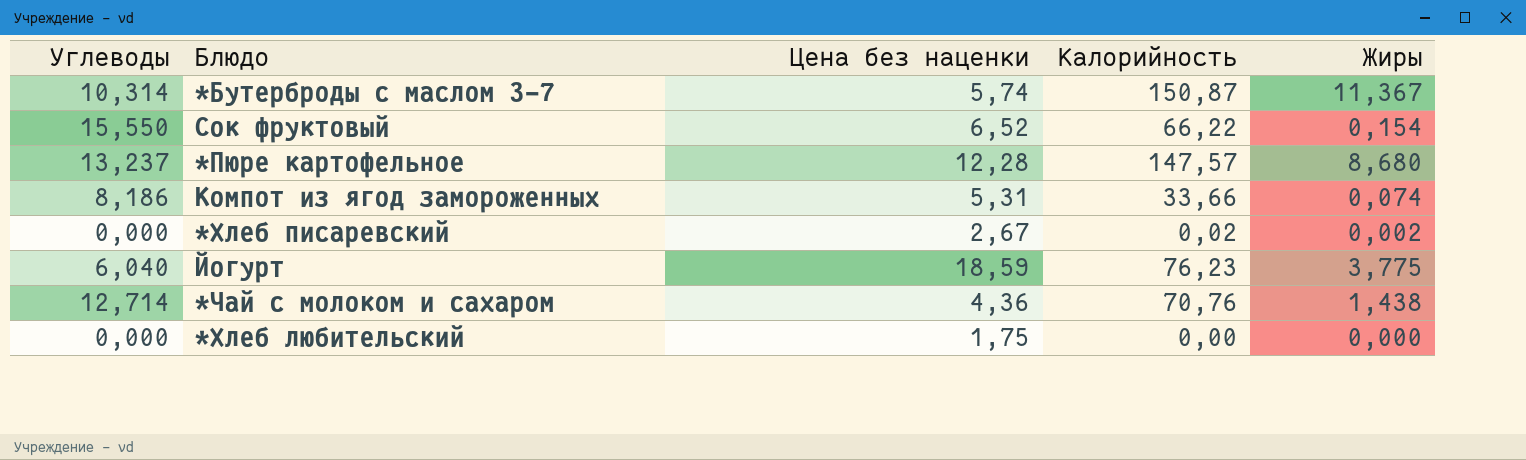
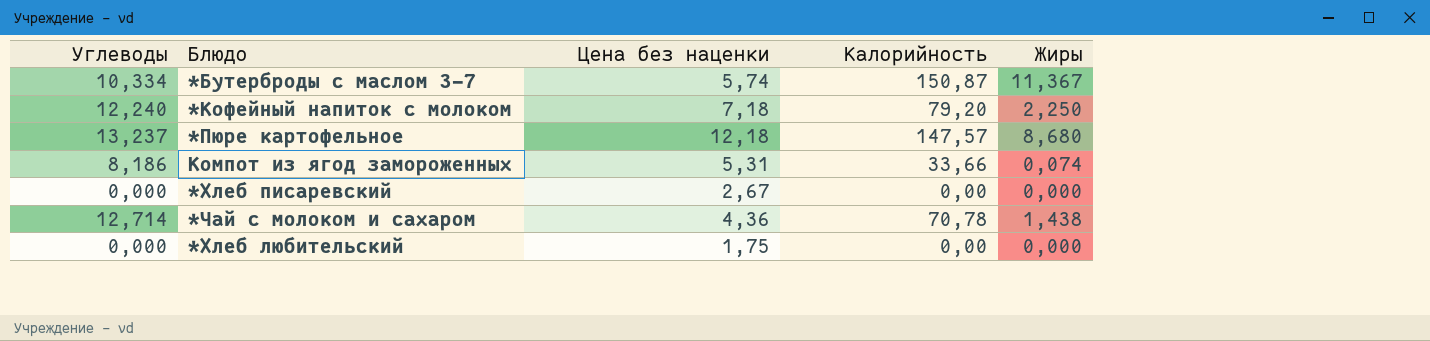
row Сок фруктовый: 15,550 | 6,52 | 66,22 | 0,154 -> none
row Йогурт: 6,040 | 18,59 | 76,23 | 3,775 -> none
*Бутерброды с маслом 3-7 | Углеводы: 10,314 -> 10,334
row *Кофейный напиток с молоком: none -> 12,240 | 7,18 | 79,20 | 2,250
*Пюре картофельное | Цена без наценки: 12,28 -> 12,18
*Хлеб писаревский | Калорийность: 0,02 -> 0,00
*Хлеб писаревский | Жиры: 0,002 -> 0,000
*Чай с молоком и сахаром | Калорийность: 70,76 -> 70,78

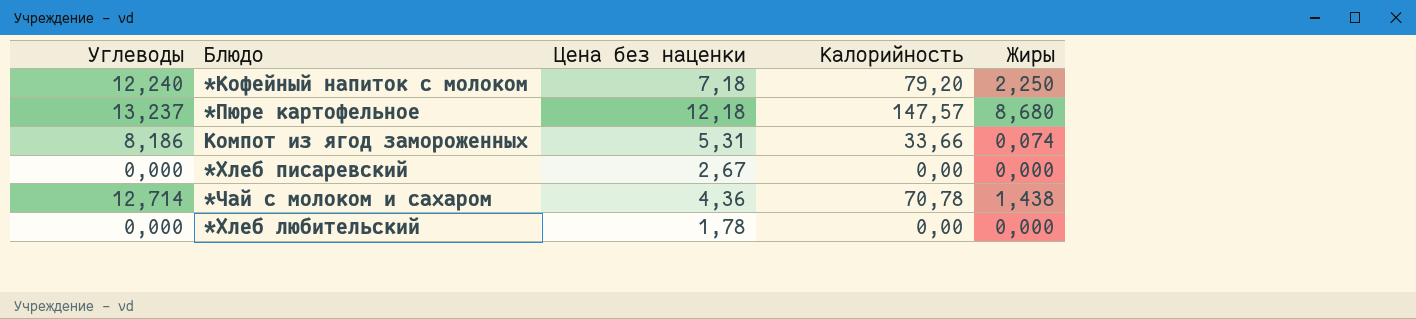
row *Бутерброды с маслом 3-7: 10,334 | 5,74 | 150,87 | 11,367 -> none
*Хлеб любительский | Цена без наценки: 1,75 -> 1,78

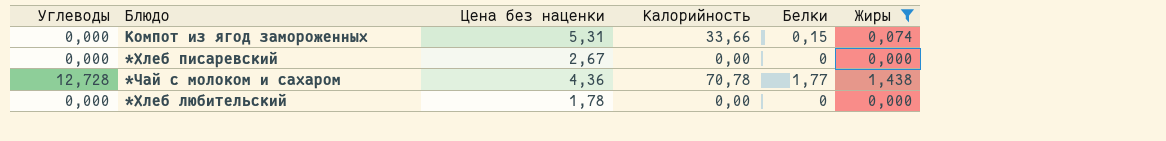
filter: none -> Жиры <= 1,438
column Белки | position: none -> 5
Компот из ягод замороженных | Углеводы: 8,186 -> 0,000
*Чай с молоком и сахаром | Углеводы: 12,714 -> 12,728

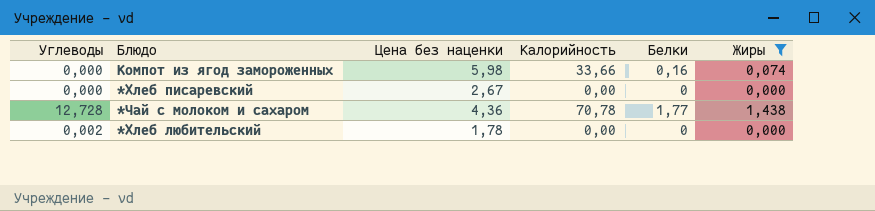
Компот из ягод замороженных | Цена без наценки: 5,31 -> 5,98
Компот из ягод замороженных | Белки: 0,15 -> 0,16
*Хлеб любительский | Углеводы: 0,000 -> 0,002

